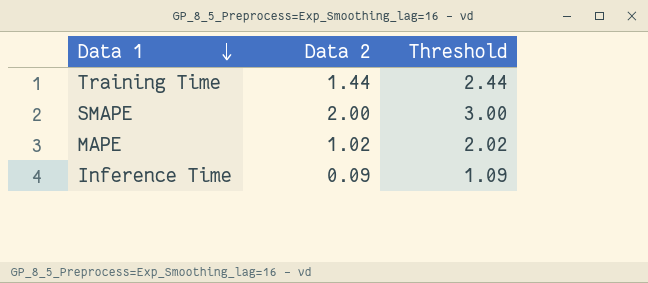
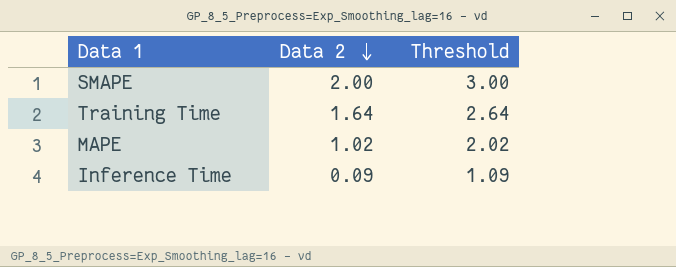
row order: Data 1 descending -> Data 2 descending
Training Time | Data 2: 1.44 -> 1.64
Training Time | Threshold: 2.44 -> 2.64

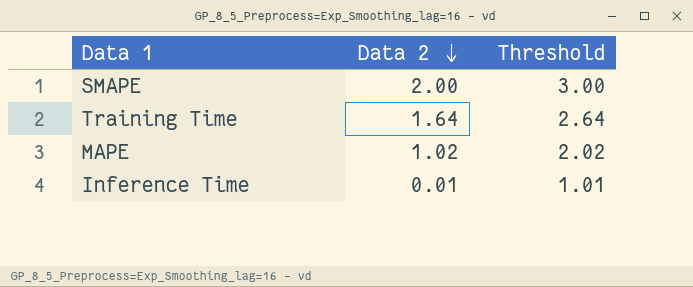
Inference Time | Data 2: 0.09 -> 0.01
Inference Time | Threshold: 1.09 -> 1.01

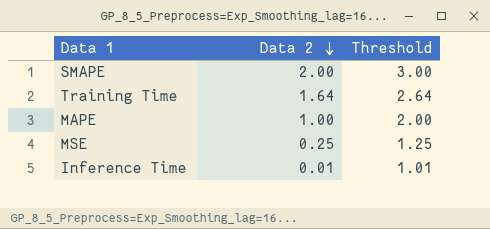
MAPE | Data 2: 1.02 -> 1.00
MAPE | Threshold: 2.02 -> 2.00
row MSE: none -> 0.25 | 1.25

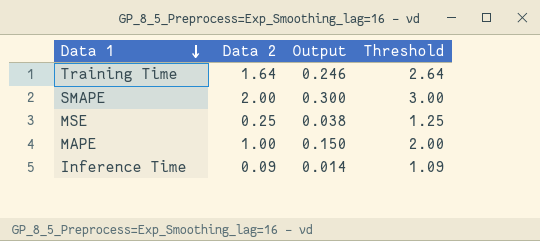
row order: Data 2 descending -> Data 1 descending
column Output | formula: none -> [Data 2] * 0.15
Inference Time | Data 2: 0.01 -> 0.09
Inference Time | Threshold: 1.01 -> 1.09

